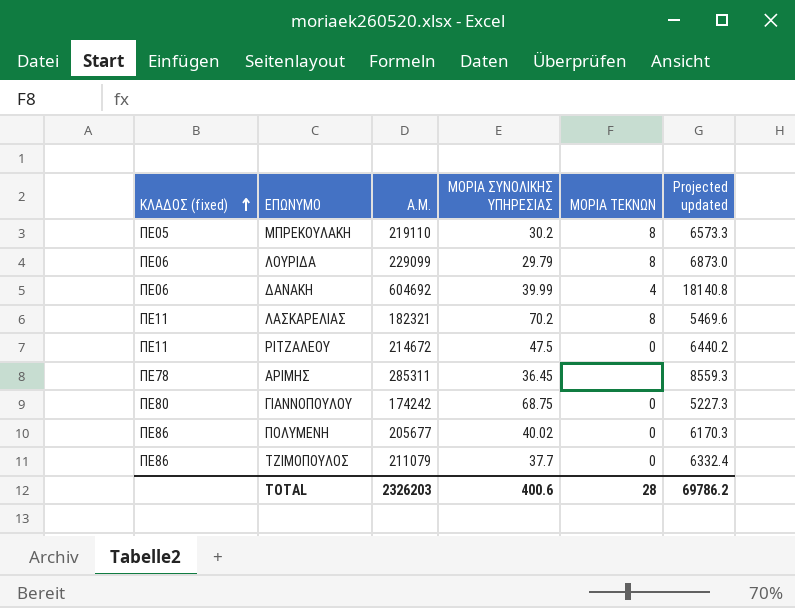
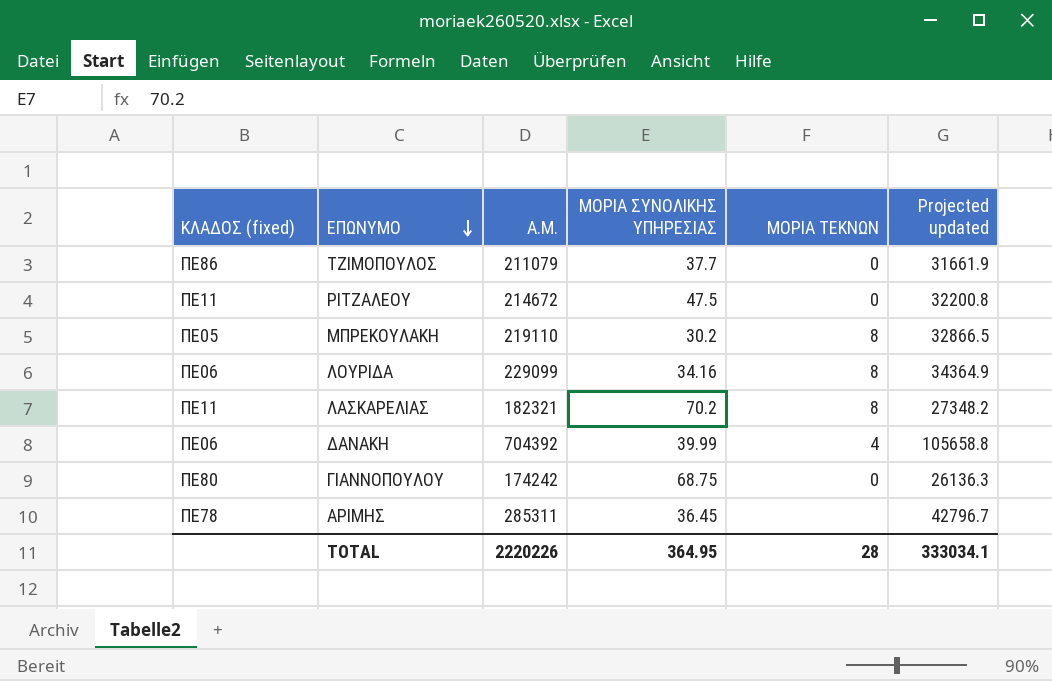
row order: ΚΛΑΔΟΣ (fixed) ascending -> ΕΠΩΝΥΜΟ descending
column Projected updated | formula: [Α.Μ.] * 0.03 -> [Α.Μ.] * 0.15
row ΠΟΛΥΜΕΝΗ: ΠΕ86 | 205677 | 40.02 | 0 | 6170.3 -> none
ΛΟΥΡΙΔΑ | ΜΟΡΙΑ ΣΥΝΟΛΙΚΗΣ ΥΠΗΡΕΣΙΑΣ: 29.79 -> 34.16
ΔΑΝΑΚΗ | Α.Μ.: 604692 -> 704392
TOTAL | Α.Μ.: 2326203 -> 2220226
TOTAL | ΜΟΡΙΑ ΣΥΝΟΛΙΚΗΣ ΥΠΗΡΕΣΙΑΣ: 400.6 -> 364.95
TOTAL | Projected updated: 69786.2 -> 333034.1

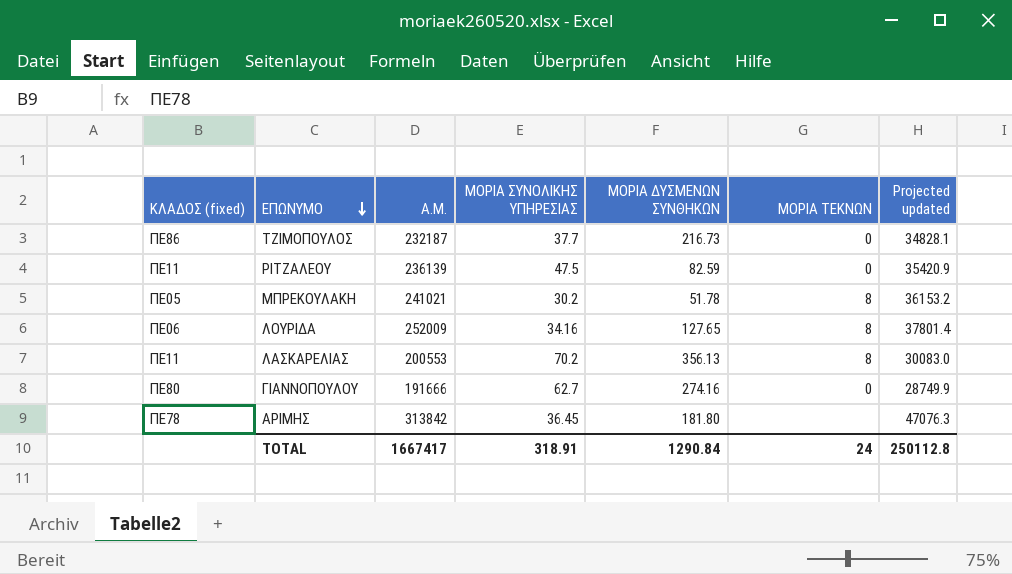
column ΜΟΡΙΑ ΔΥΣΜΕΝΩΝ ΣΥΝΘΗΚΩΝ | position: none -> 5
row ΔΑΝΑΚΗ: ΠΕ06 | 704392 | 39.99 | 4 | 105658.8 -> none
ΤΖΙΜΟΠΟΥΛΟΣ | Α.Μ.: 211079 -> 232187
ΤΖΙΜΟΠΟΥΛΟΣ | Projected updated: 31661.9 -> 34828.1
ΡΙΤΖΑΛΕΟΥ | Α.Μ.: 214672 -> 236139
ΡΙΤΖΑΛΕΟΥ | Projected updated: 32200.8 -> 35420.9
ΜΠΡΕΚΟΥΛΑΚΗ | Α.Μ.: 219110 -> 241021
ΜΠΡΕΚΟΥΛΑΚΗ | Projected updated: 32866.5 -> 36153.2
ΛΟΥΡΙΔΑ | Α.Μ.: 229099 -> 252009
ΛΟΥΡΙΔΑ | Projected updated: 34364.9 -> 37801.4
ΛΑΣΚΑΡΕΛΙΑΣ | Α.Μ.: 182321 -> 200553
ΛΑΣΚΑΡΕΛΙΑΣ | Projected updated: 27348.2 -> 30083.0
ΓΙΑΝΝΟΠΟΥΛΟΥ | Α.Μ.: 174242 -> 191666
ΓΙΑΝΝΟΠΟΥΛΟΥ | ΜΟΡΙΑ ΣΥΝΟΛΙΚΗΣ ΥΠΗΡΕΣΙΑΣ: 68.75 -> 62.7
ΓΙΑΝΝΟΠΟΥΛΟΥ | Projected updated: 26136.3 -> 28749.9
ΑΡΙΜΗΣ | Α.Μ.: 285311 -> 313842
ΑΡΙΜΗΣ | Projected updated: 42796.7 -> 47076.3
TOTAL | Α.Μ.: 2220226 -> 1667417
TOTAL | ΜΟΡΙΑ ΣΥΝΟΛΙΚΗΣ ΥΠΗΡΕΣΙΑΣ: 364.95 -> 318.91
TOTAL | ΜΟΡΙΑ ΤΕΚΝΩΝ: 28 -> 24
TOTAL | Projected updated: 333034.1 -> 250112.8

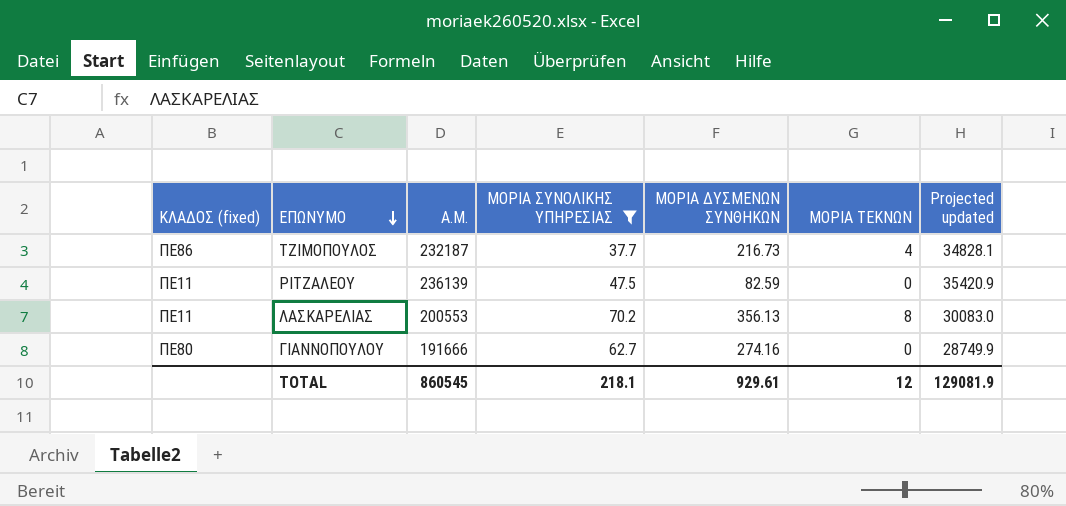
filter: none -> ΜΟΡΙΑ ΣΥΝΟΛΙΚΗΣ ΥΠΗΡΕΣΙΑΣ >= 37.7
ΤΖΙΜΟΠΟΥΛΟΣ | ΜΟΡΙΑ ΤΕΚΝΩΝ: 0 -> 4
TOTAL | Α.Μ.: 1667417 -> 860545
TOTAL | ΜΟΡΙΑ ΣΥΝΟΛΙΚΗΣ ΥΠΗΡΕΣΙΑΣ: 318.91 -> 218.1
TOTAL | ΜΟΡΙΑ ΔΥΣΜΕΝΩΝ ΣΥΝΘΗΚΩΝ: 1290.84 -> 929.61
TOTAL | ΜΟΡΙΑ ΤΕΚΝΩΝ: 24 -> 12
TOTAL | Projected updated: 250112.8 -> 129081.9

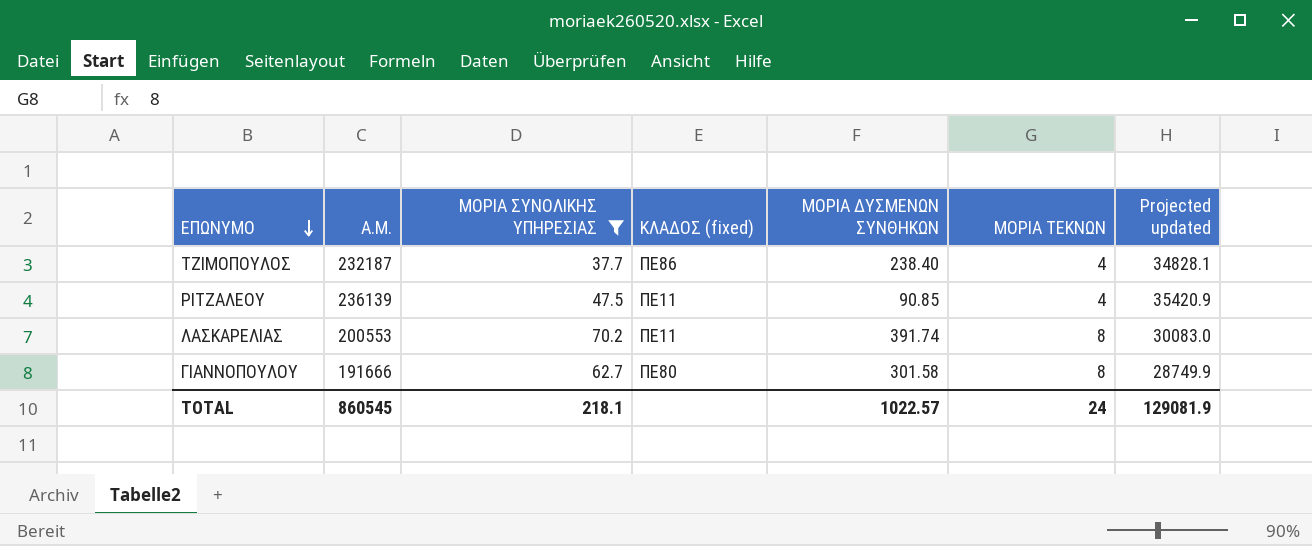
column ΚΛΑΔΟΣ (fixed) | position: 1 -> 4
ΤΖΙΜΟΠΟΥΛΟΣ | ΜΟΡΙΑ ΔΥΣΜΕΝΩΝ ΣΥΝΘΗΚΩΝ: 216.73 -> 238.40
ΡΙΤΖΑΛΕΟΥ | ΜΟΡΙΑ ΔΥΣΜΕΝΩΝ ΣΥΝΘΗΚΩΝ: 82.59 -> 90.85
ΡΙΤΖΑΛΕΟΥ | ΜΟΡΙΑ ΤΕΚΝΩΝ: 0 -> 4
ΛΑΣΚΑΡΕΛΙΑΣ | ΜΟΡΙΑ ΔΥΣΜΕΝΩΝ ΣΥΝΘΗΚΩΝ: 356.13 -> 391.74
ΓΙΑΝΝΟΠΟΥΛΟΥ | ΜΟΡΙΑ ΔΥΣΜΕΝΩΝ ΣΥΝΘΗΚΩΝ: 274.16 -> 301.58
ΓΙΑΝΝΟΠΟΥΛΟΥ | ΜΟΡΙΑ ΤΕΚΝΩΝ: 0 -> 8
TOTAL | ΜΟΡΙΑ ΔΥΣΜΕΝΩΝ ΣΥΝΘΗΚΩΝ: 929.61 -> 1022.57
TOTAL | ΜΟΡΙΑ ΤΕΚΝΩΝ: 12 -> 24

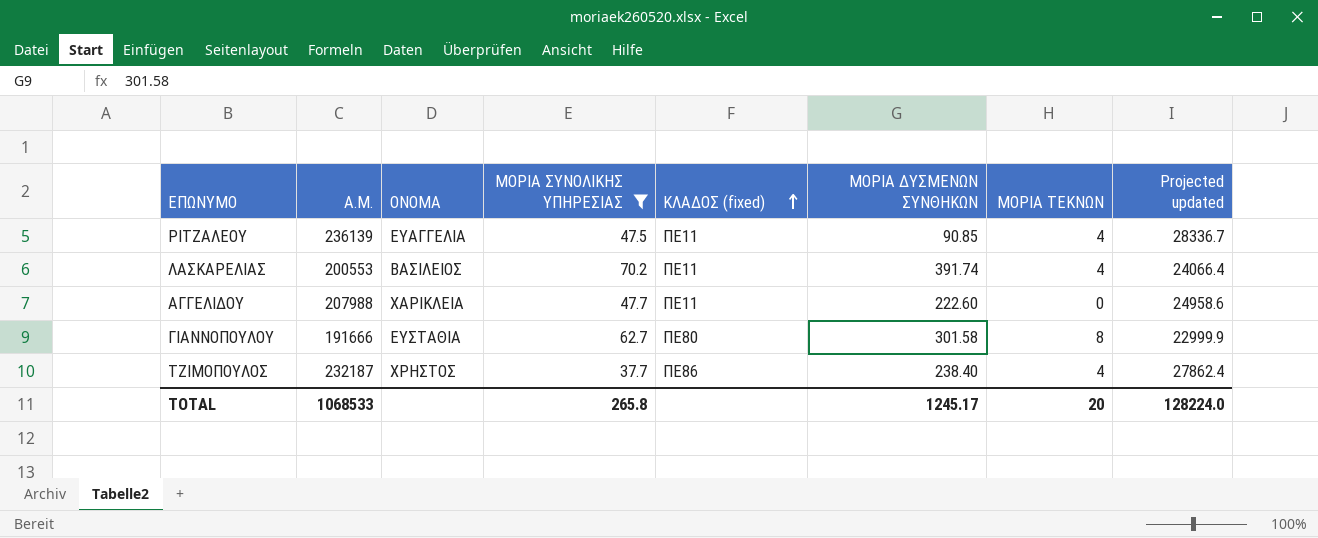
row order: ΕΠΩΝΥΜΟ descending -> ΚΛΑΔΟΣ (fixed) ascending
column ΟΝΟΜΑ | position: none -> 3
column Projected updated | formula: [Α.Μ.] * 0.15 -> [Α.Μ.] * 0.12
ΛΑΣΚΑΡΕΛΙΑΣ | ΜΟΡΙΑ ΤΕΚΝΩΝ: 8 -> 4
row ΑΓΓΕΛΙΔΟΥ: none -> 207988 | ΧΑΡΙΚΛΕΙΑ | 47.7 | ΠΕ11 | 222.60 | 0 | 24958.6
TOTAL | Α.Μ.: 860545 -> 1068533
TOTAL | ΜΟΡΙΑ ΣΥΝΟΛΙΚΗΣ ΥΠΗΡΕΣΙΑΣ: 218.1 -> 265.8
TOTAL | ΜΟΡΙΑ ΔΥΣΜΕΝΩΝ ΣΥΝΘΗΚΩΝ: 1022.57 -> 1245.17
TOTAL | ΜΟΡΙΑ ΤΕΚΝΩΝ: 24 -> 20
TOTAL | Projected updated: 129081.9 -> 128224.0

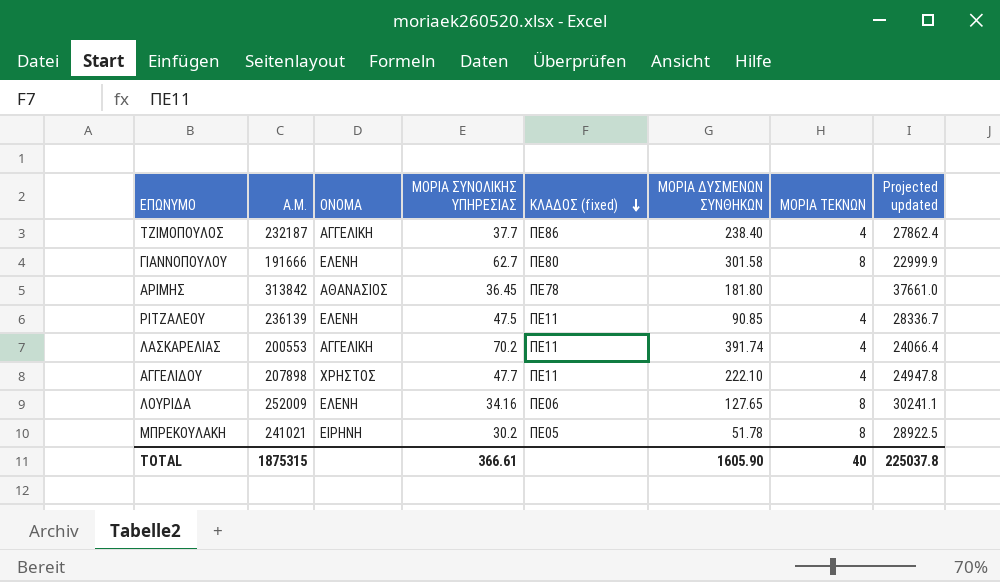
filter: ΜΟΡΙΑ ΣΥΝΟΛΙΚΗΣ ΥΠΗΡΕΣΙΑΣ >= 37.7 -> none
row order: ΚΛΑΔΟΣ (fixed) ascending -> ΚΛΑΔΟΣ (fixed) descending
ΤΖΙΜΟΠΟΥΛΟΣ | ΟΝΟΜΑ: ΧΡΗΣΤΟΣ -> ΑΓΓΕΛΙΚΗ
ΓΙΑΝΝΟΠΟΥΛΟΥ | ΟΝΟΜΑ: ΕΥΣΤΑΘΙΑ -> ΕΛΕΝΗ
ΡΙΤΖΑΛΕΟΥ | ΟΝΟΜΑ: ΕΥΑΓΓΕΛΙΑ -> ΕΛΕΝΗ
ΛΑΣΚΑΡΕΛΙΑΣ | ΟΝΟΜΑ: ΒΑΣΙΛΕΙΟΣ -> ΑΓΓΕΛΙΚΗ
ΑΓΓΕΛΙΔΟΥ | Α.Μ.: 207988 -> 207898
ΑΓΓΕΛΙΔΟΥ | ΟΝΟΜΑ: ΧΑΡΙΚΛΕΙΑ -> ΧΡΗΣΤΟΣ
ΑΓΓΕΛΙΔΟΥ | ΜΟΡΙΑ ΔΥΣΜΕΝΩΝ ΣΥΝΘΗΚΩΝ: 222.60 -> 222.10
ΑΓΓΕΛΙΔΟΥ | ΜΟΡΙΑ ΤΕΚΝΩΝ: 0 -> 4
ΑΓΓΕΛΙΔΟΥ | Projected updated: 24958.6 -> 24947.8
TOTAL | Α.Μ.: 1068533 -> 1875315
TOTAL | ΜΟΡΙΑ ΣΥΝΟΛΙΚΗΣ ΥΠΗΡΕΣΙΑΣ: 265.8 -> 366.61
TOTAL | ΜΟΡΙΑ ΔΥΣΜΕΝΩΝ ΣΥΝΘΗΚΩΝ: 1245.17 -> 1605.90
TOTAL | ΜΟΡΙΑ ΤΕΚΝΩΝ: 20 -> 40
TOTAL | Projected updated: 128224.0 -> 225037.8

